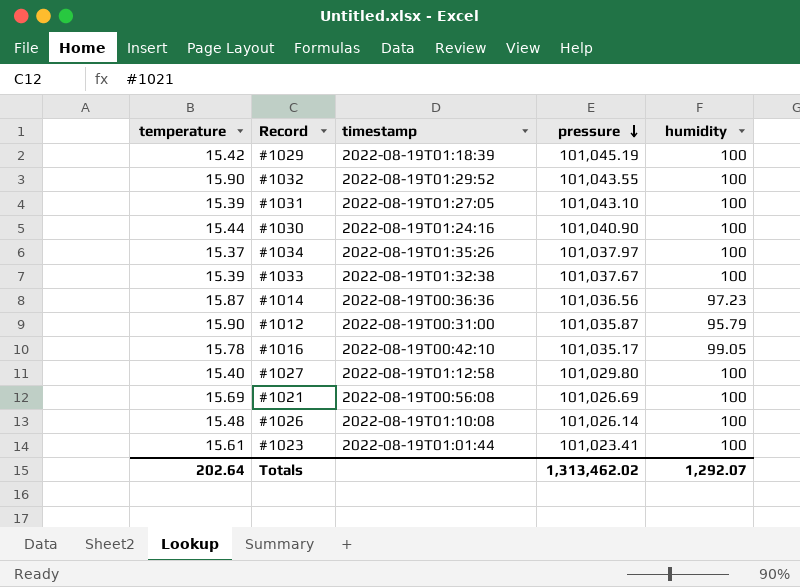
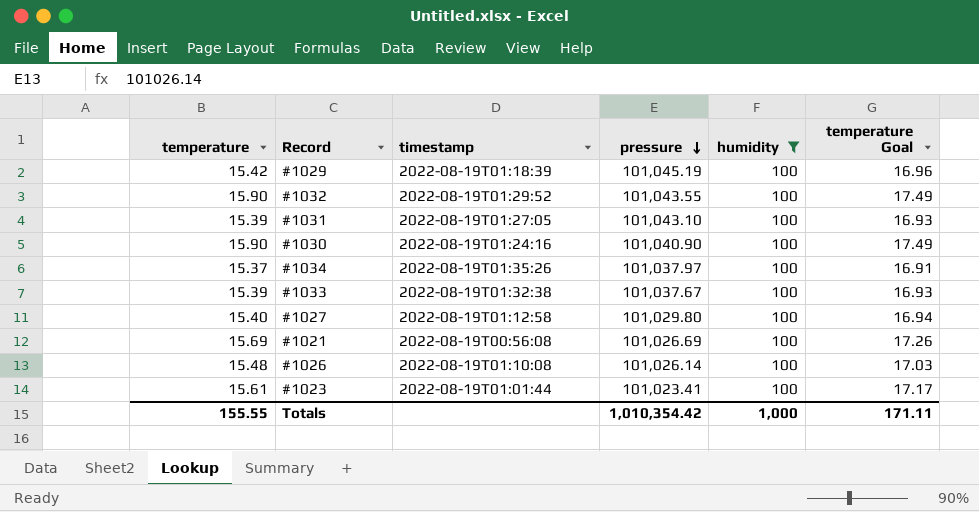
filter: none -> humidity = 100
column temperature Goal | formula: none -> [temperature] * 1.1
#1030 | temperature: 15.44 -> 15.90
Totals | temperature: 202.64 -> 155.55
Totals | pressure: 1,313,462.02 -> 1,010,354.42
Totals | humidity: 1,292.07 -> 1,000

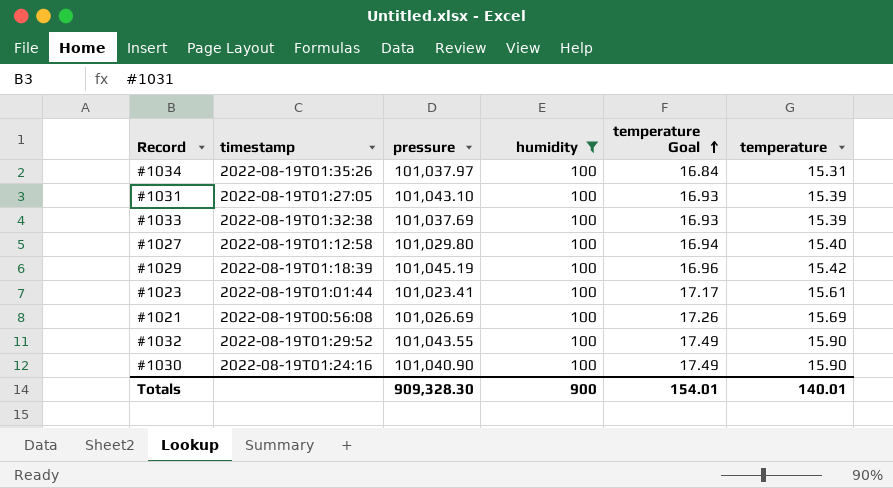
row order: pressure descending -> temperature Goal ascending
column temperature | position: 1 -> 6
row #1026: 15.48 | 2022-08-19T01:10:08 | 101,026.14 | 100 | 17.03 -> none
#1034 | temperature Goal: 16.91 -> 16.84
#1034 | temperature: 15.37 -> 15.31
#1033 | pressure: 101,037.67 -> 101,037.69
Totals | pressure: 1,010,354.42 -> 909,328.30
Totals | humidity: 1,000 -> 900
Totals | temperature Goal: 171.11 -> 154.01
Totals | temperature: 155.55 -> 140.01

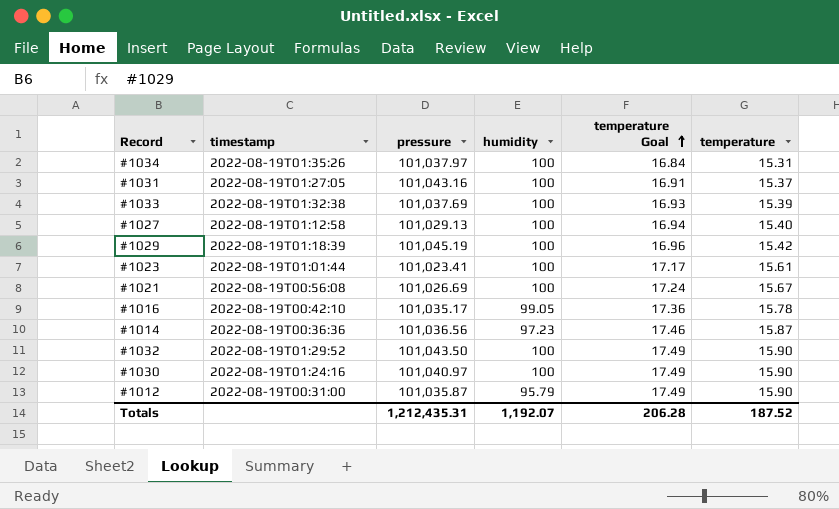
filter: humidity = 100 -> none
#1031 | pressure: 101,043.10 -> 101,043.16
#1031 | temperature Goal: 16.93 -> 16.91
#1031 | temperature: 15.39 -> 15.37
#1027 | pressure: 101,029.80 -> 101,029.13
#1021 | temperature Goal: 17.26 -> 17.24
#1021 | temperature: 15.69 -> 15.67
#1032 | pressure: 101,043.55 -> 101,043.50
#1030 | pressure: 101,040.90 -> 101,040.97
Totals | pressure: 909,328.30 -> 1,212,435.31
Totals | humidity: 900 -> 1,192.07
Totals | temperature Goal: 154.01 -> 206.28
Totals | temperature: 140.01 -> 187.52

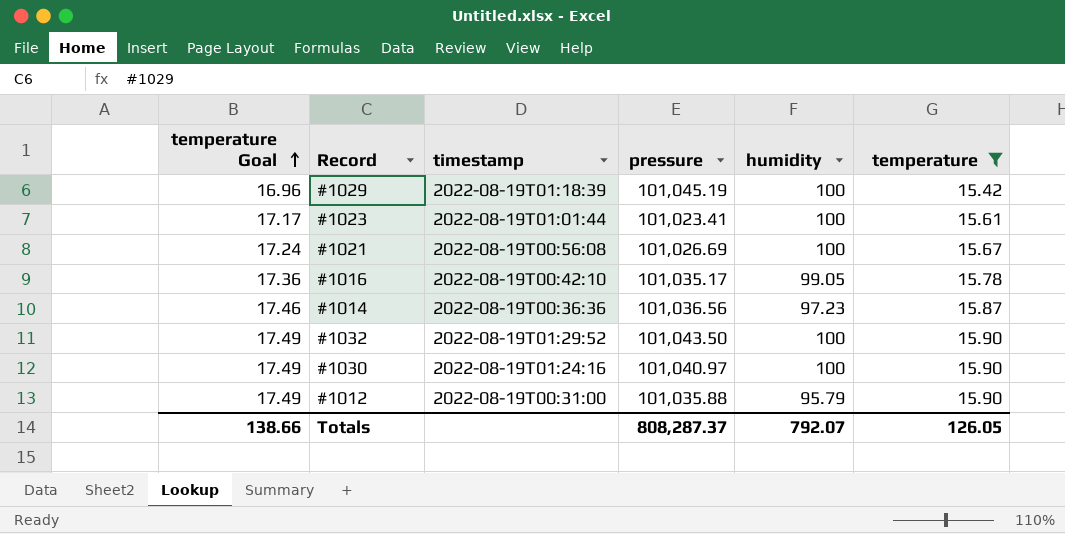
filter: none -> temperature >= 15.42
column temperature Goal | position: 5 -> 1
#1012 | pressure: 101,035.87 -> 101,035.88
Totals | temperature Goal: 206.28 -> 138.66
Totals | pressure: 1,212,435.31 -> 808,287.37
Totals | humidity: 1,192.07 -> 792.07
Totals | temperature: 187.52 -> 126.05

